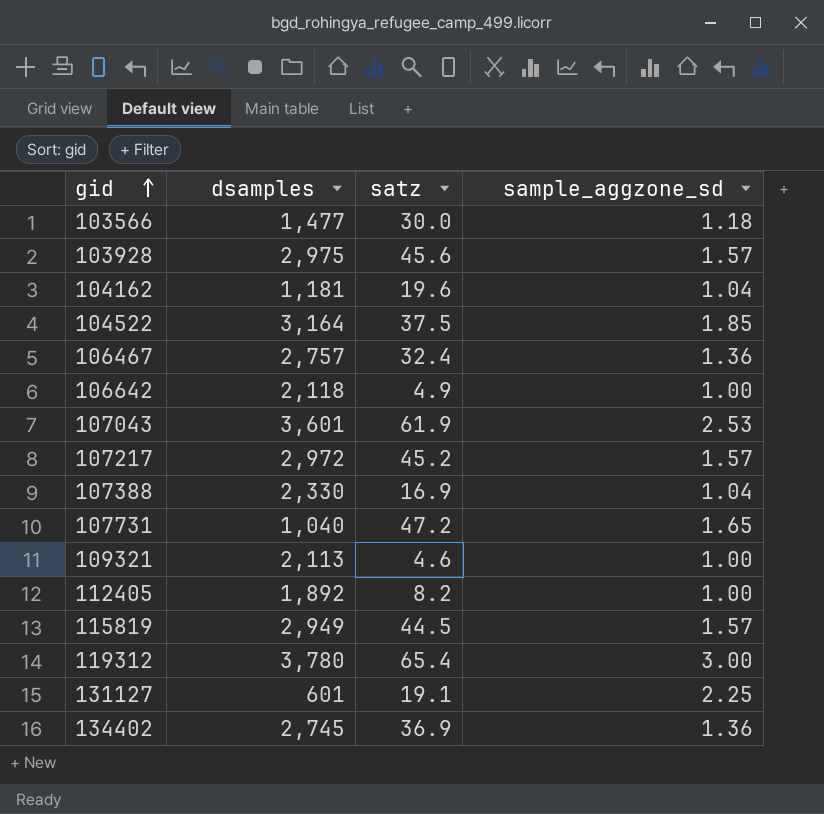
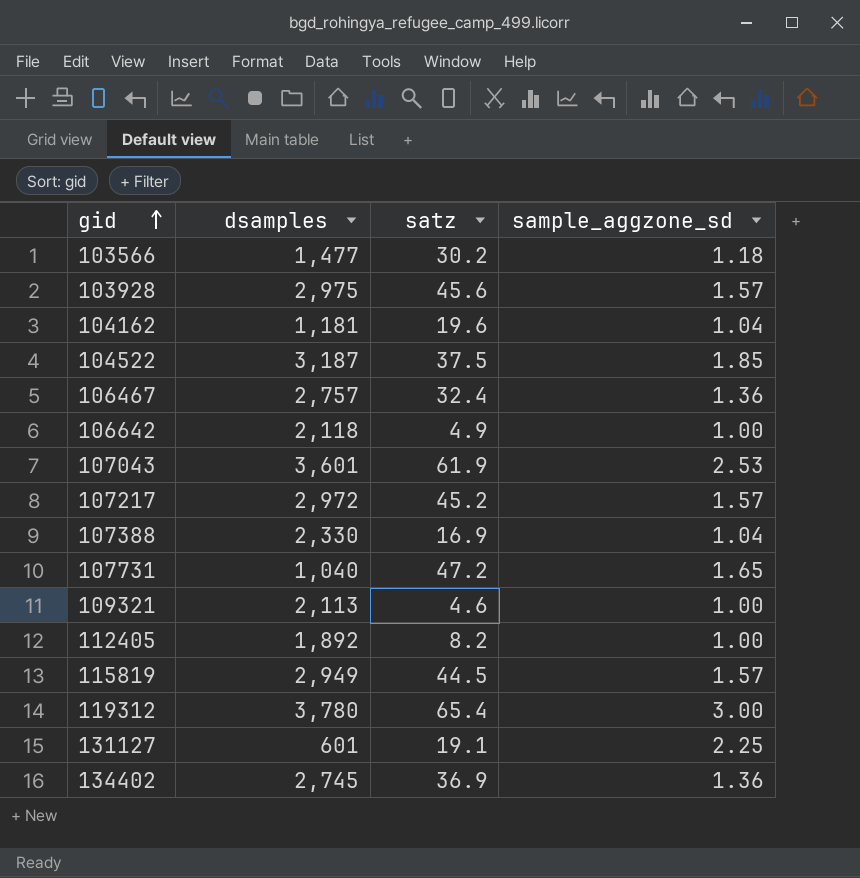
103566 | satz: 30.0 -> 30.2
104522 | dsamples: 3,164 -> 3,187

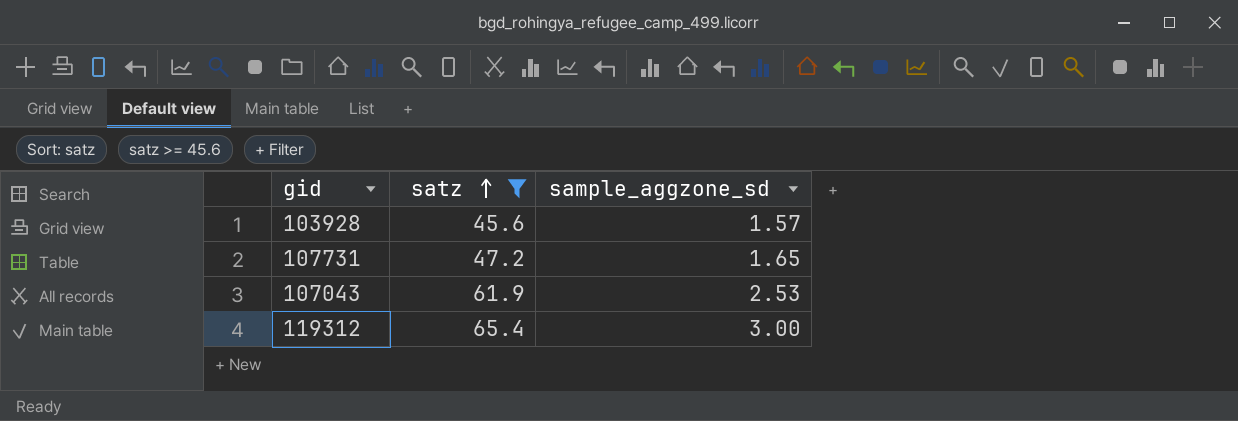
filter: none -> satz >= 45.6
row order: gid ascending -> satz ascending
column dsamples | position: 2 -> none

